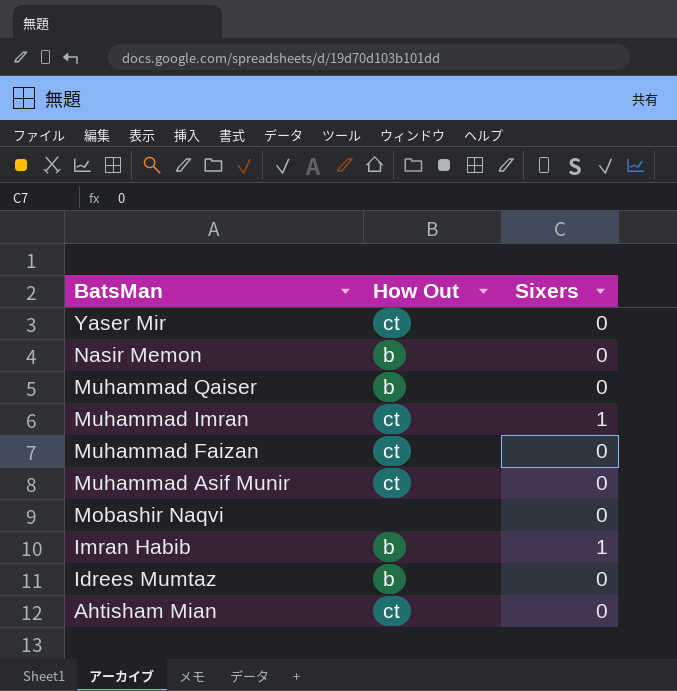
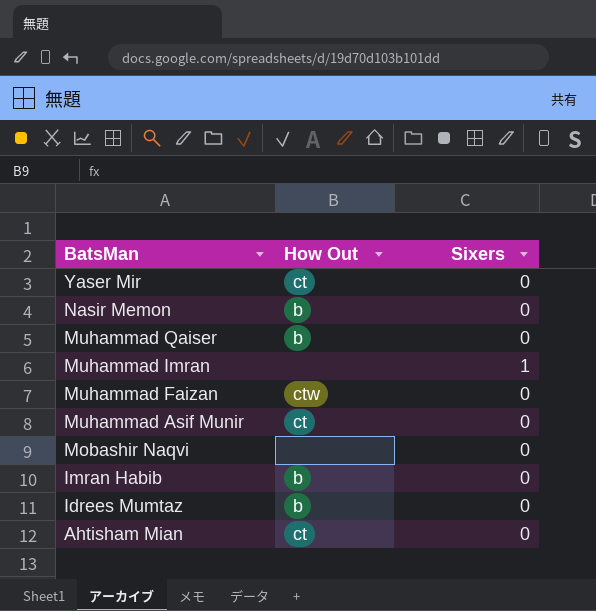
Muhammad Imran | How Out: ct -> none
Muhammad Faizan | How Out: ct -> ctw
Imran Habib | Sixers: 1 -> 0

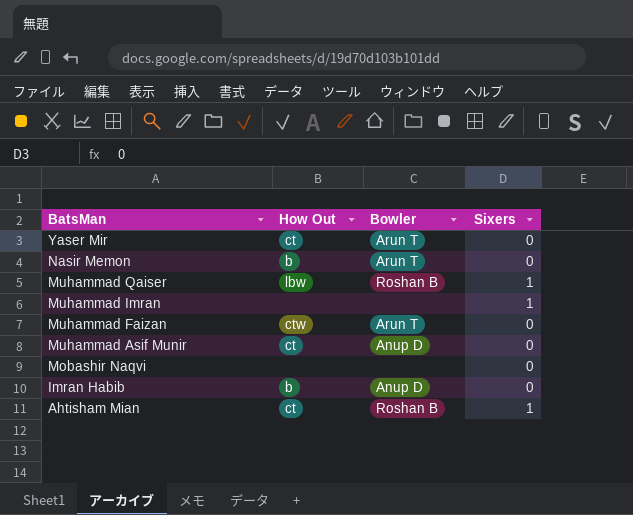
column Bowler | position: none -> 3
row Idrees Mumtaz: b | 0 -> none
Muhammad Qaiser | How Out: b -> lbw
Muhammad Qaiser | Sixers: 0 -> 1
Ahtisham Mian | Sixers: 0 -> 1

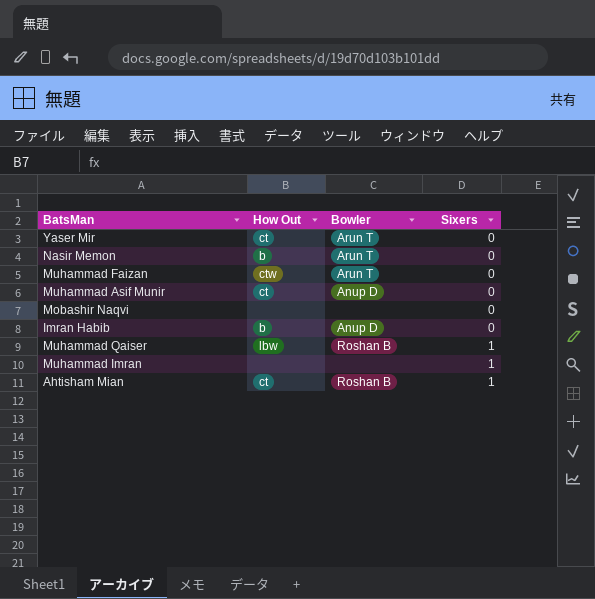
row order: BatsMan descending -> Sixers ascending

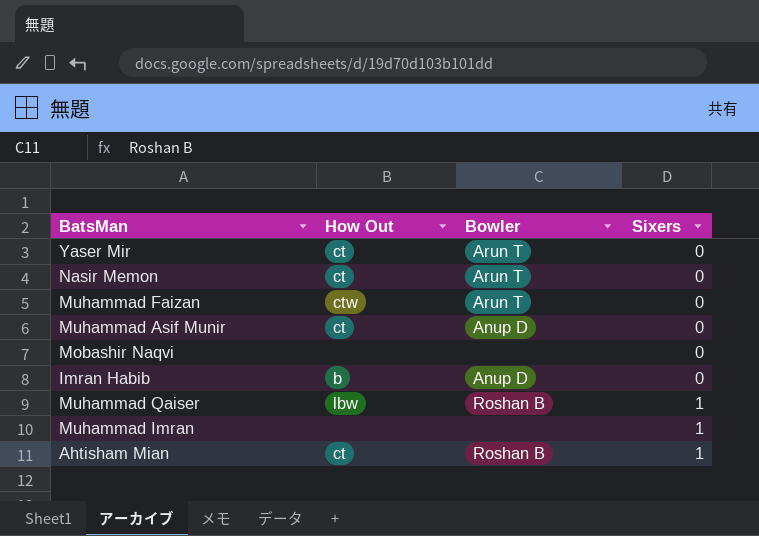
Nasir Memon | How Out: b -> ct

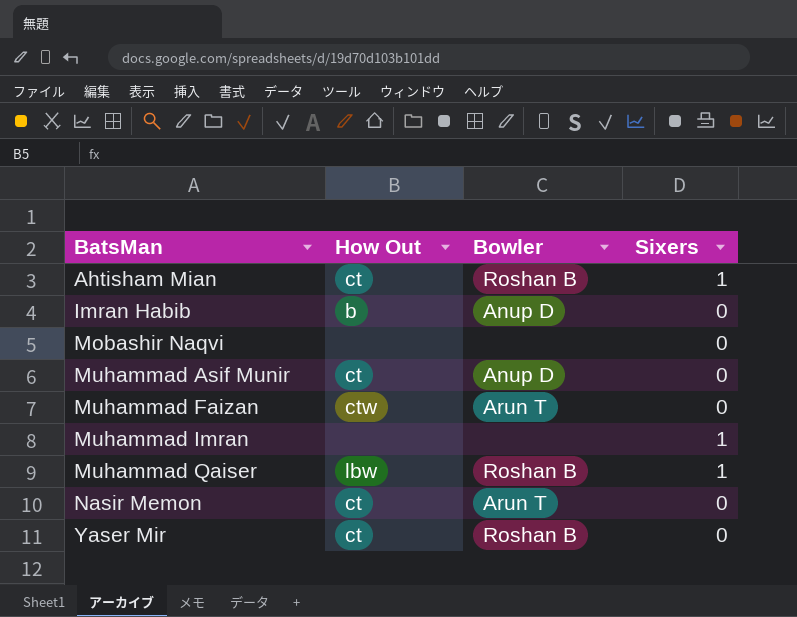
row order: Sixers ascending -> BatsMan ascending
Yaser Mir | Bowler: Arun T -> Roshan B

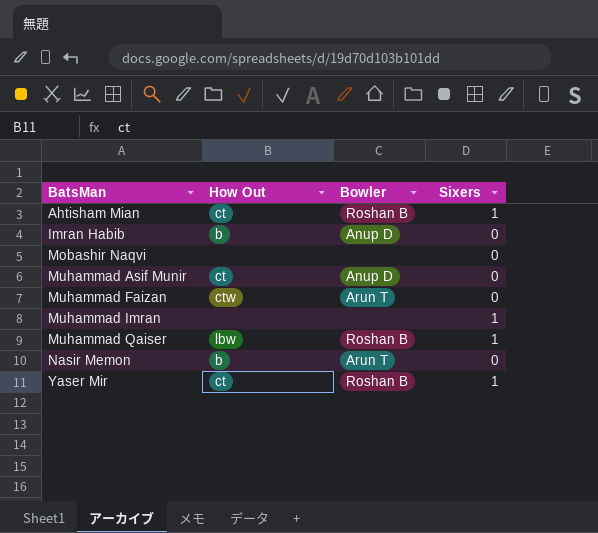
Nasir Memon | How Out: ct -> b
Yaser Mir | Sixers: 0 -> 1

